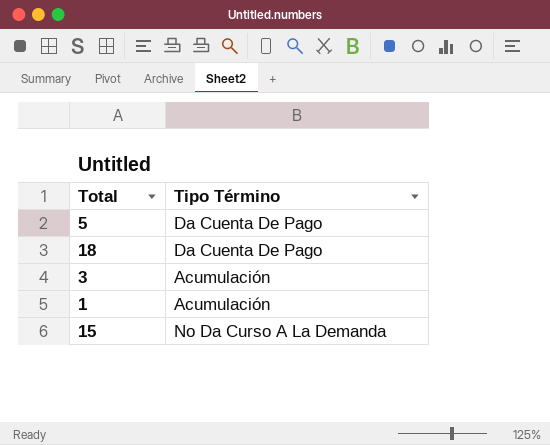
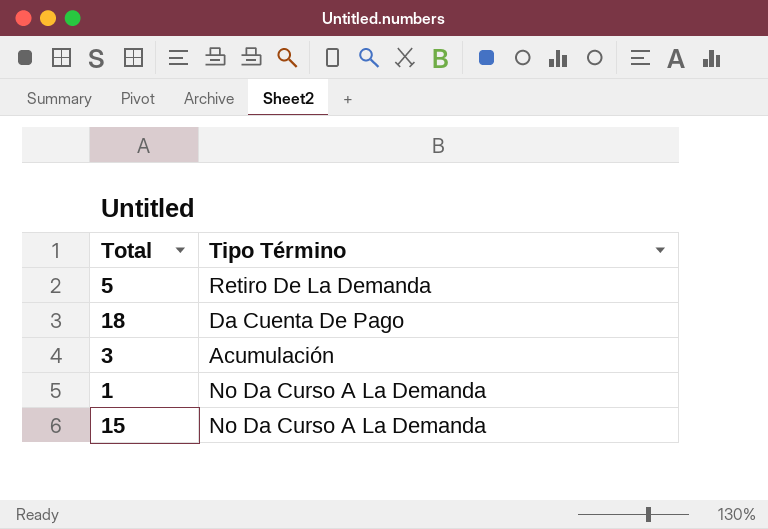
5 | Tipo Término: Da Cuenta De Pago -> Retiro De La Demanda
1 | Tipo Término: Acumulación -> No Da Curso A La Demanda

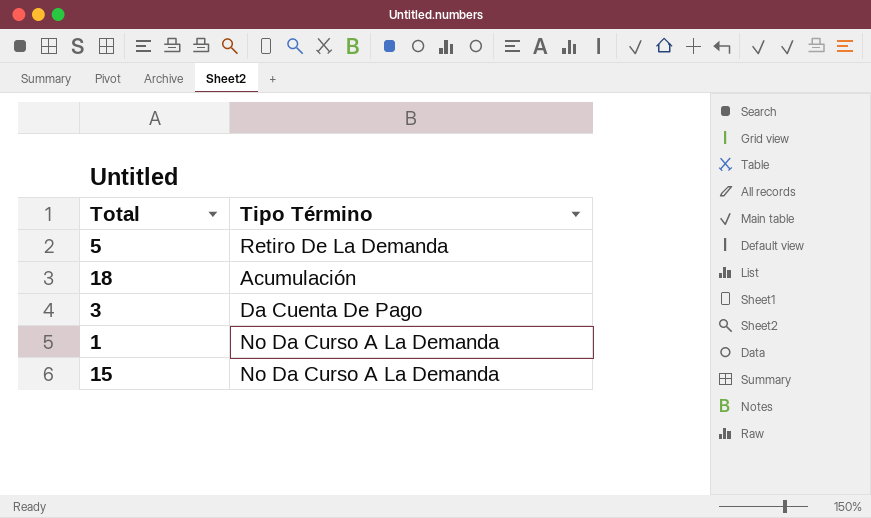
18 | Tipo Término: Da Cuenta De Pago -> Acumulación
3 | Tipo Término: Acumulación -> Da Cuenta De Pago

